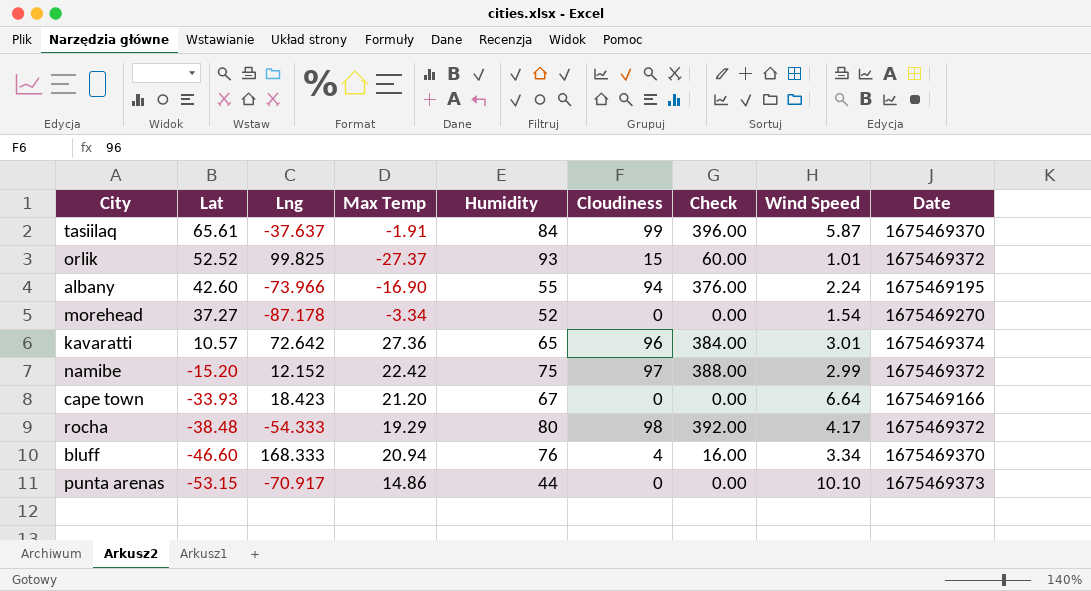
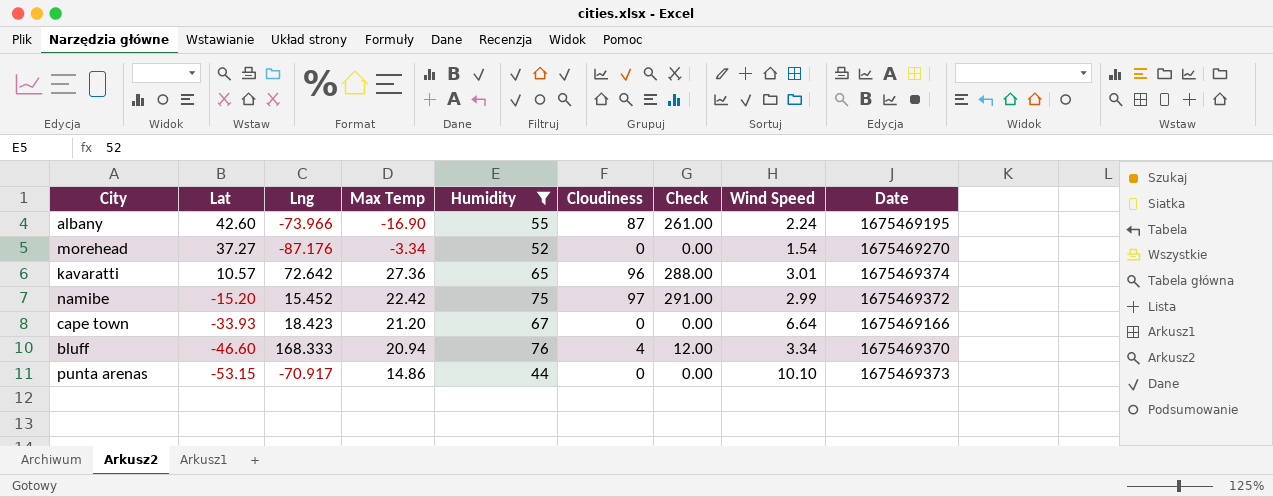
filter: none -> Humidity <= 76
column Check | formula: [Cloudiness] * 4 -> [Cloudiness] * 3
albany | Cloudiness: 94 -> 87
morehead | Lng: -87.178 -> -87.176
namibe | Lng: 12.152 -> 15.452

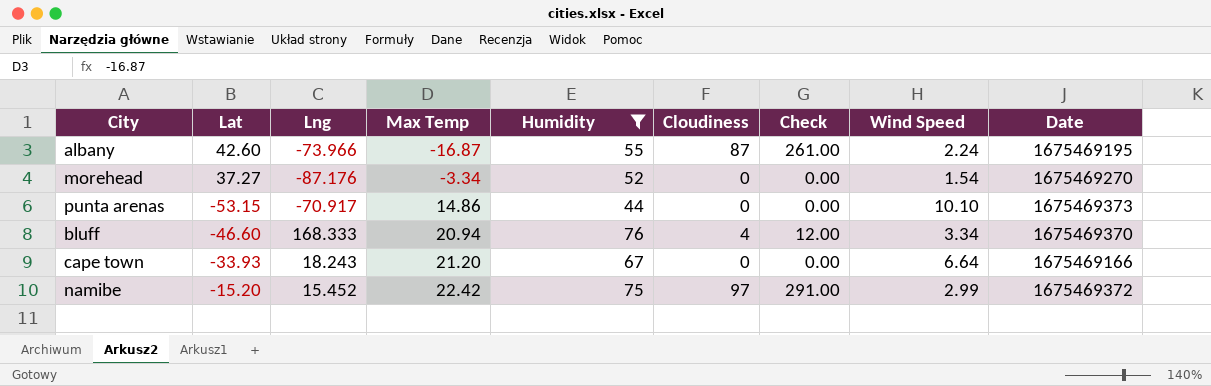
row order: Lat descending -> Max Temp ascending
row kavaratti: 10.57 | 72.642 | 27.36 | 65 | 96 | 288.00 | 3.01 | 1675469374 -> none
albany | Max Temp: -16.90 -> -16.87
cape town | Lng: 18.423 -> 18.243

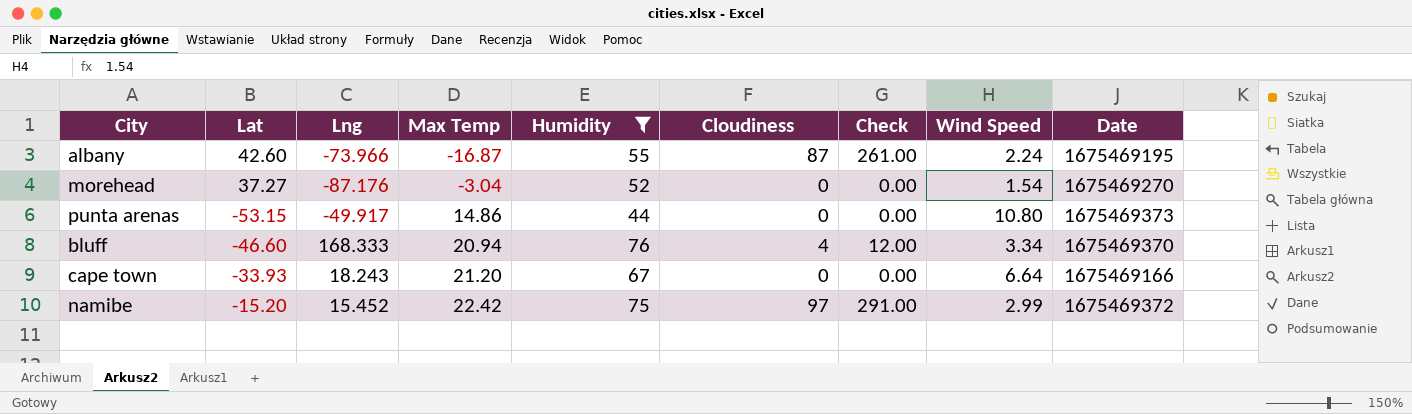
morehead | Max Temp: -3.34 -> -3.04
punta arenas | Lng: -70.917 -> -49.917
punta arenas | Wind Speed: 10.10 -> 10.80

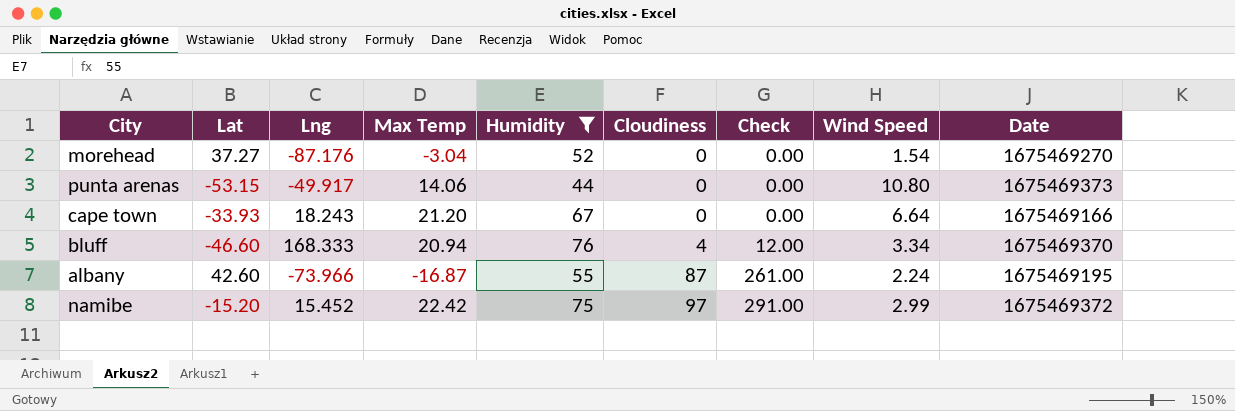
row order: Max Temp ascending -> Cloudiness ascending
punta arenas | Max Temp: 14.86 -> 14.06

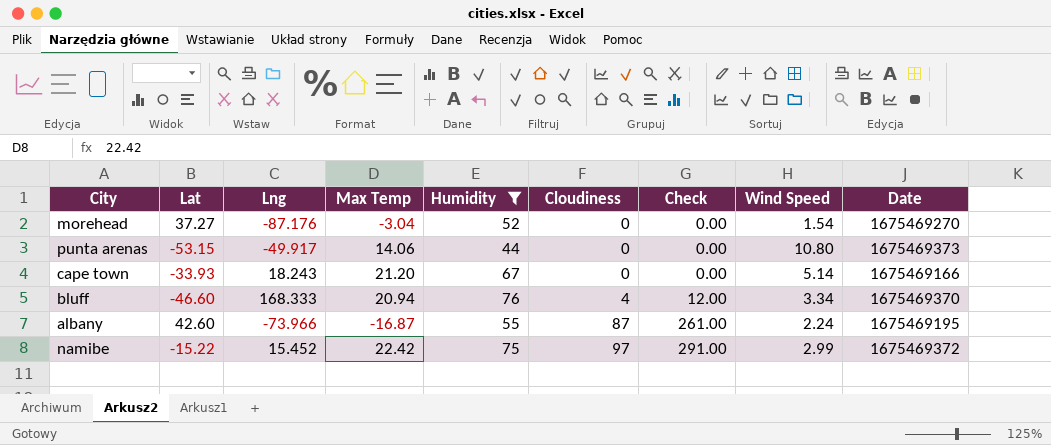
cape town | Wind Speed: 6.64 -> 5.14
namibe | Lat: -15.20 -> -15.22

